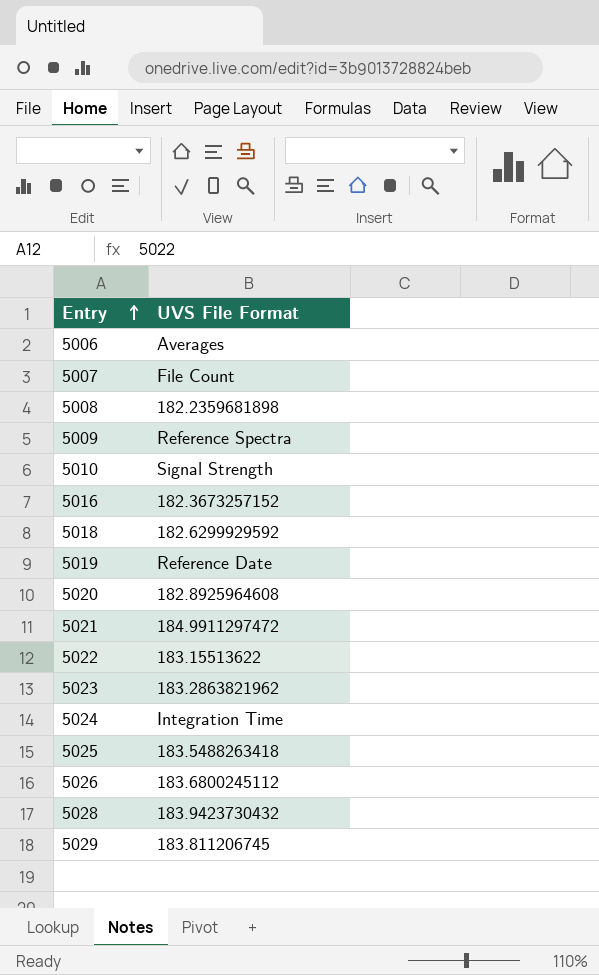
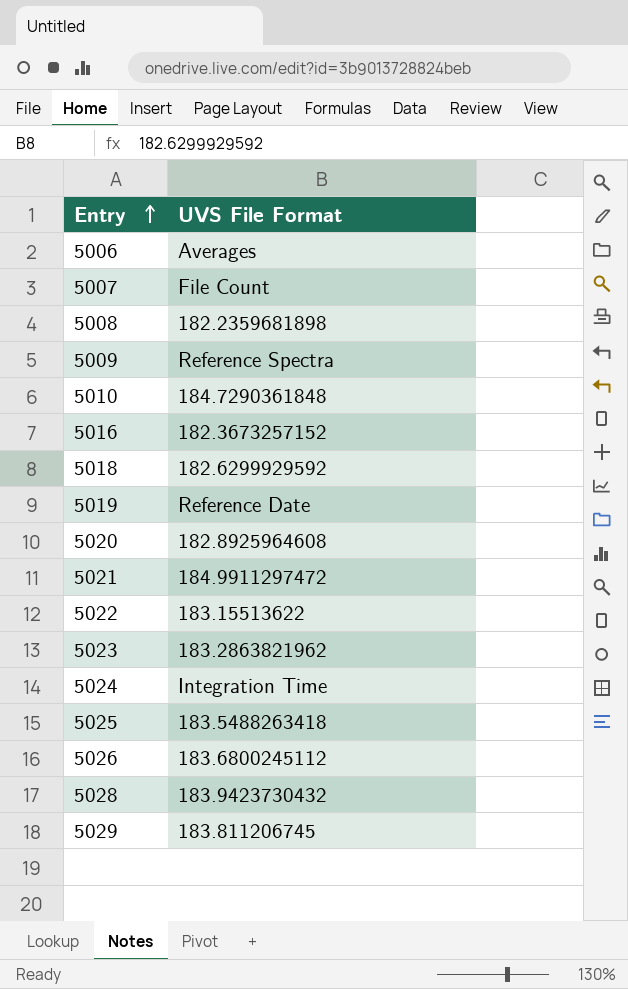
5010 | UVS File Format: Signal Strength -> 184.7290361848

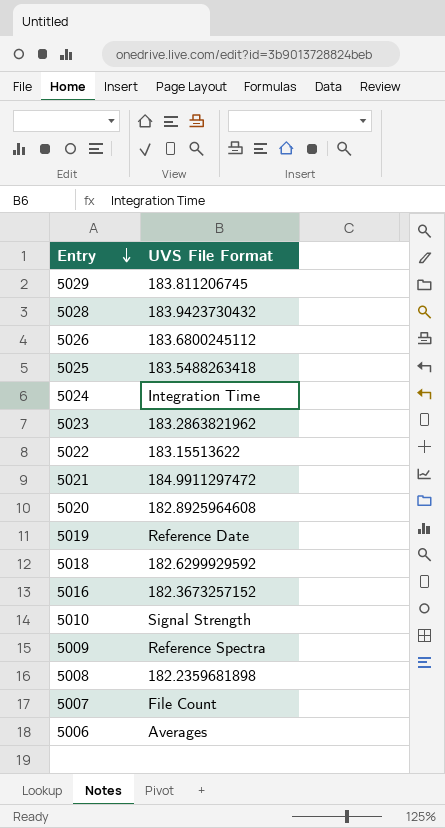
row order: Entry ascending -> Entry descending
5010 | UVS File Format: 184.7290361848 -> Signal Strength

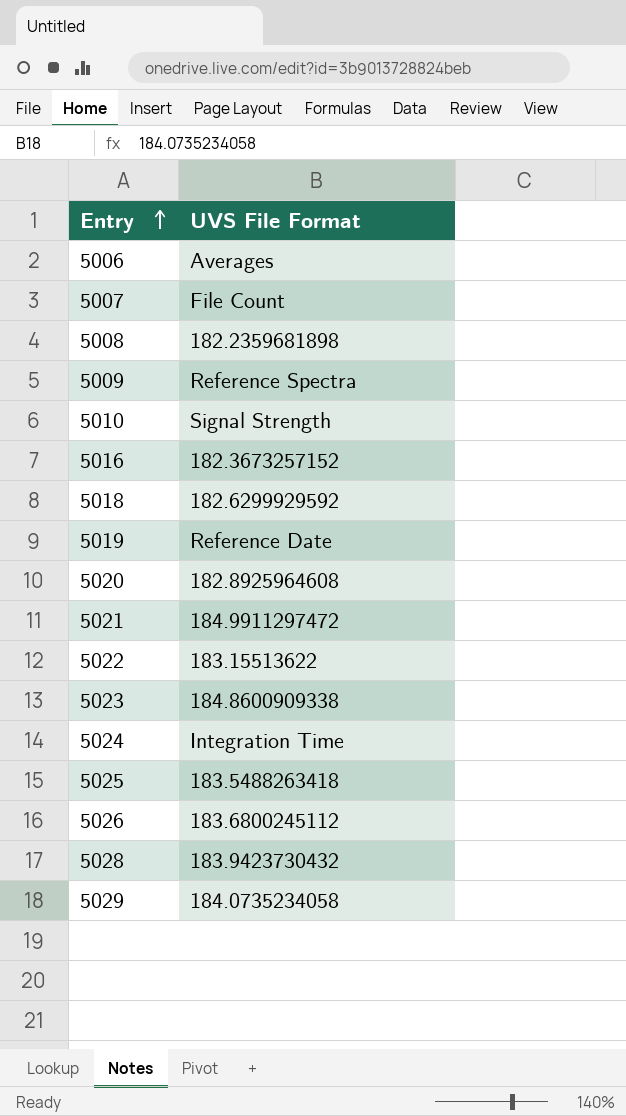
row order: Entry descending -> Entry ascending
5023 | UVS File Format: 183.2863821962 -> 184.8600909338
5029 | UVS File Format: 183.811206745 -> 184.0735234058

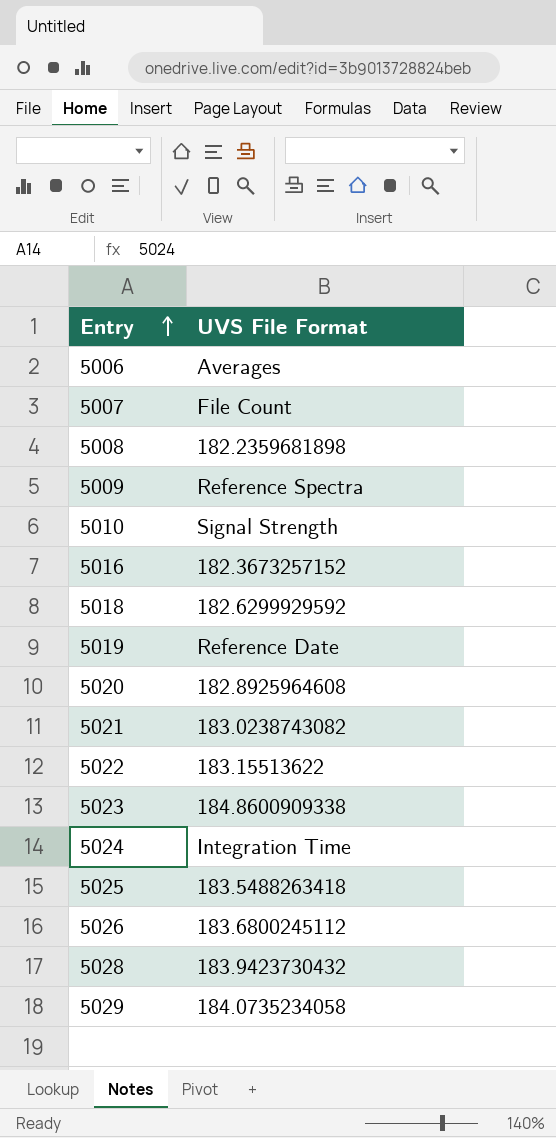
5021 | UVS File Format: 184.9911297472 -> 183.0238743082

